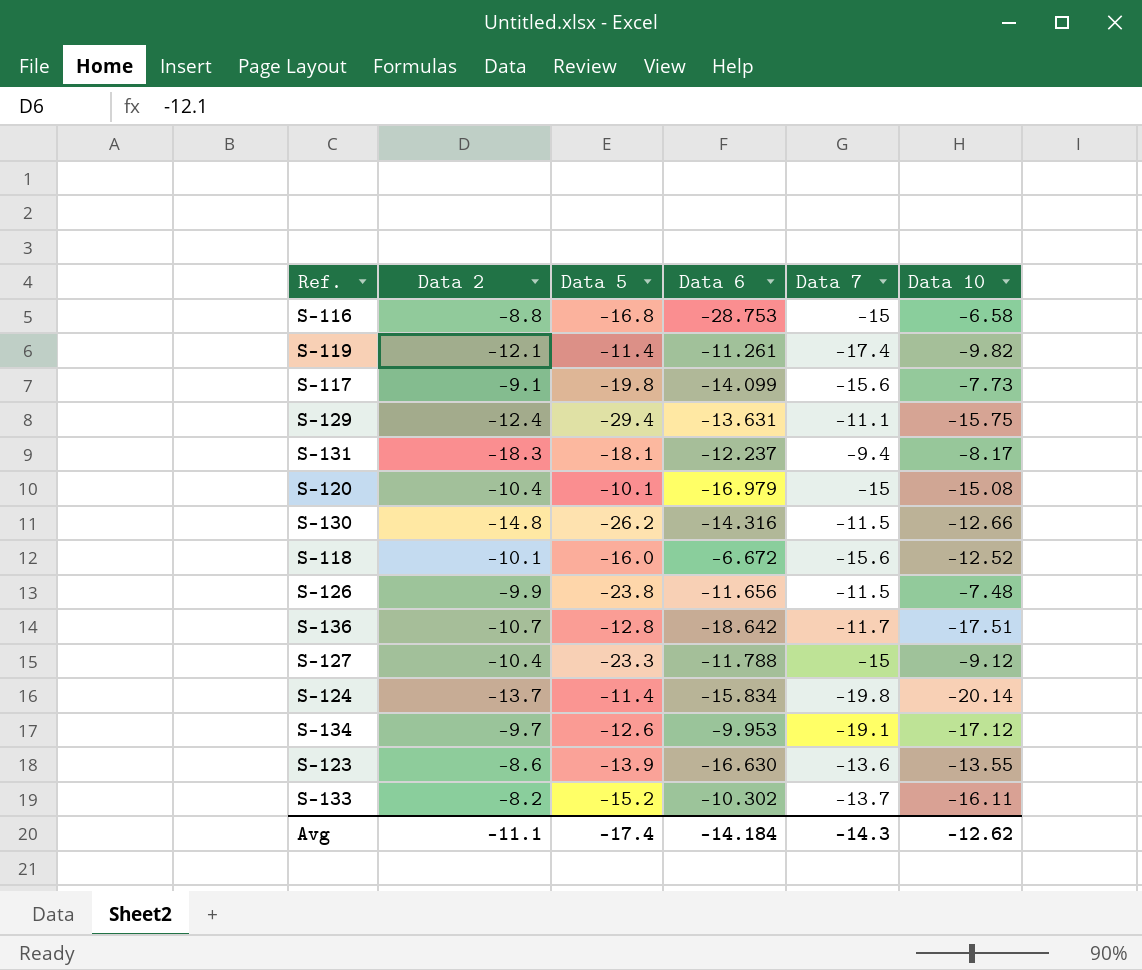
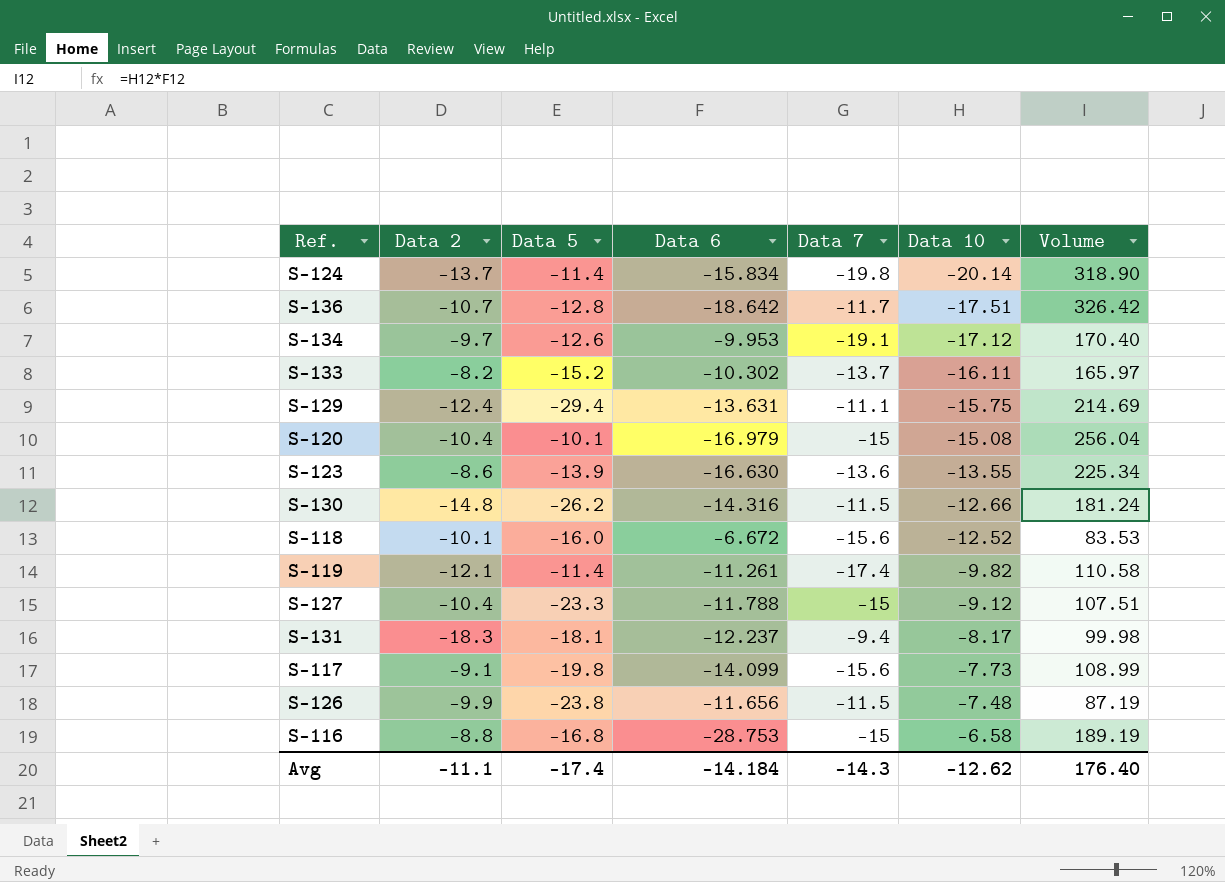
row order: none -> Data 10 ascending
column Volume | formula: none -> [Data 6] * [Data 10]

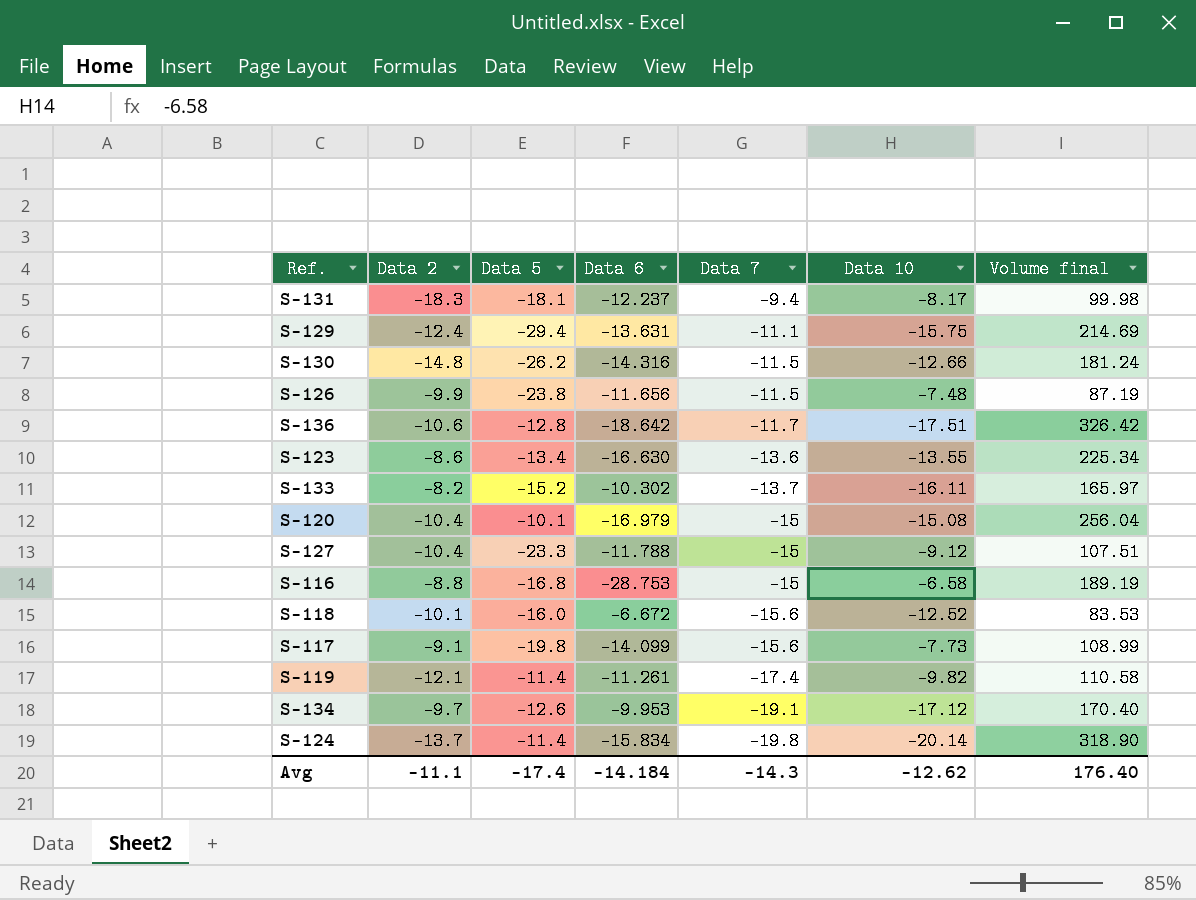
row order: Data 10 ascending -> Data 7 descending
column name: Volume -> Volume final
S-136 | Data 2: -10.7 -> -10.6
S-123 | Data 5: -13.9 -> -13.4

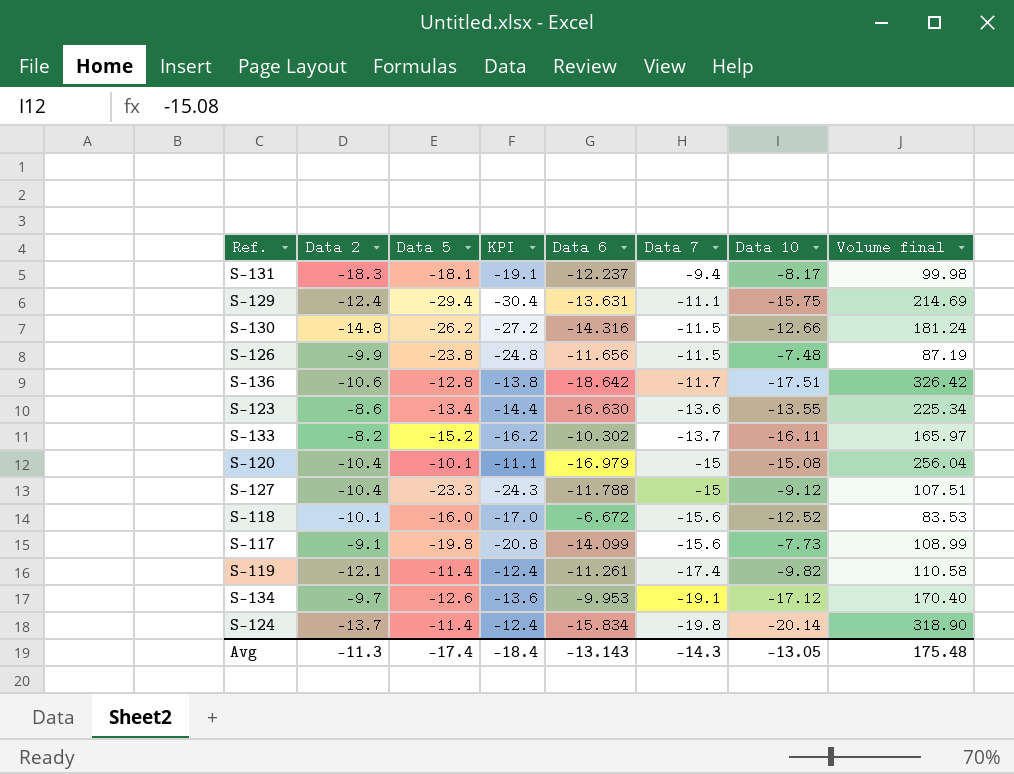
column KPI | formula: none -> [Data 5] - 1
row S-116: -8.8 | -16.8 | -28.753 | -15 | -6.58 | 189.19 -> none
Avg | Data 2: -11.1 -> -11.3
Avg | Data 6: -14.184 -> -13.143
Avg | Data 10: -12.62 -> -13.05
Avg | Volume final: 176.40 -> 175.48

